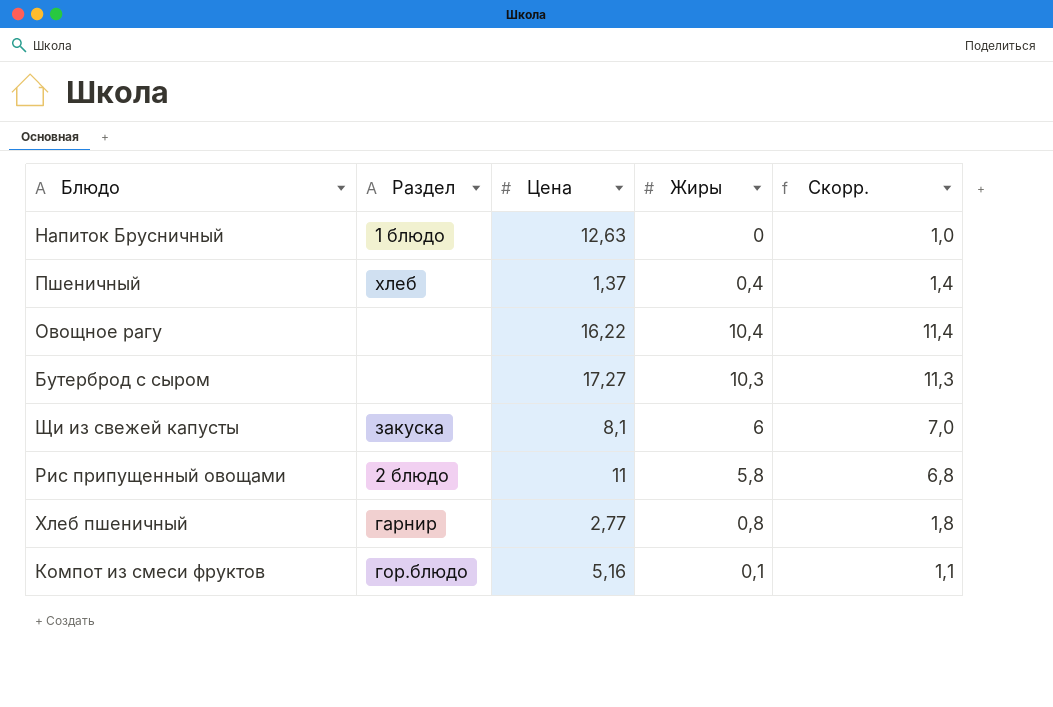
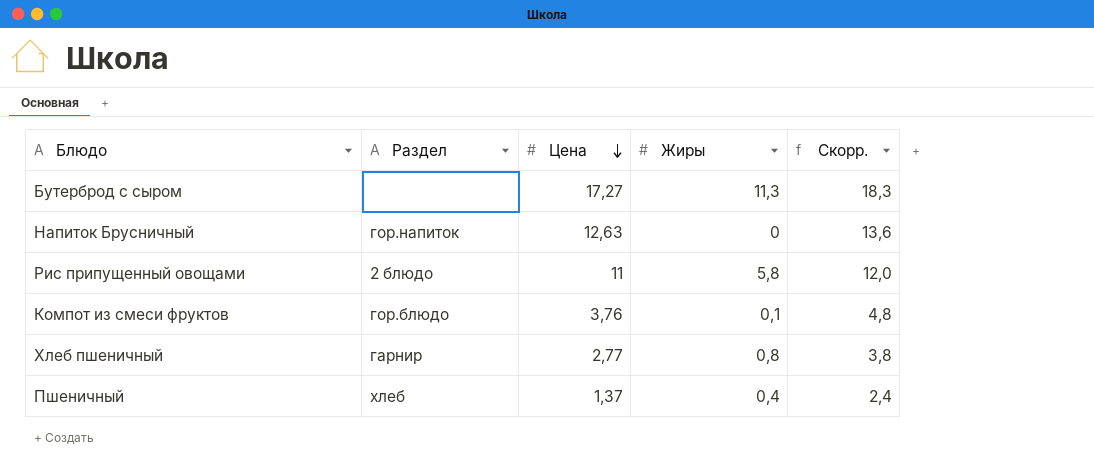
row order: none -> Цена descending
column Скорр. | formula: [Жиры] + 1 -> [Цена] + 1
row Овощное рагу: none | 16,22 | 10,4 | 11,4 -> none
row Щи из свежей капусты: закуска | 8,1 | 6 | 7,0 -> none
Бутерброд с сыром | Жиры: 10,3 -> 11,3
Напиток Брусничный | Раздел: 1 блюдо -> гор.напиток
Компот из смеси фруктов | Цена: 5,16 -> 3,76

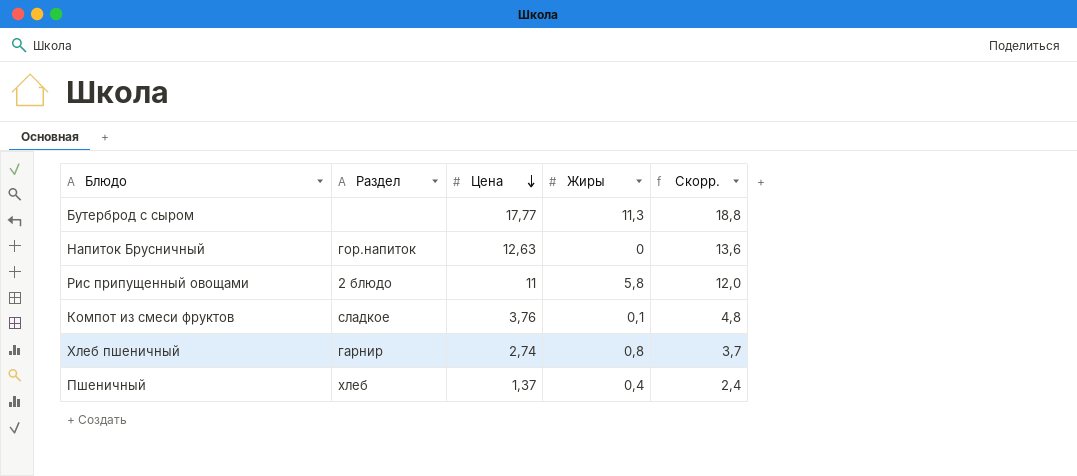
Бутерброд с сыром | Цена: 17,27 -> 17,77
Бутерброд с сыром | Скорр.: 18,3 -> 18,8
Компот из смеси фруктов | Раздел: гор.блюдо -> сладкое
Хлеб пшеничный | Цена: 2,77 -> 2,74
Хлеб пшеничный | Скорр.: 3,8 -> 3,7

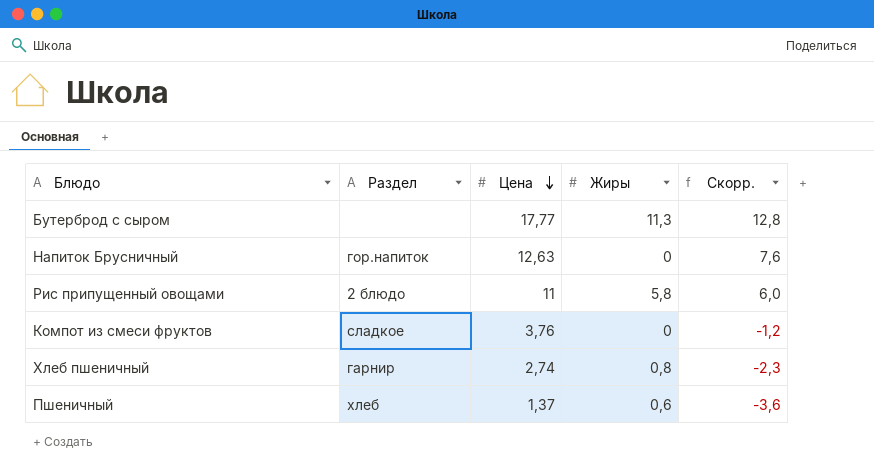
column Скорр. | formula: [Цена] + 1 -> [Цена] - 5
Компот из смеси фруктов | Жиры: 0,1 -> 0
Пшеничный | Жиры: 0,4 -> 0,6

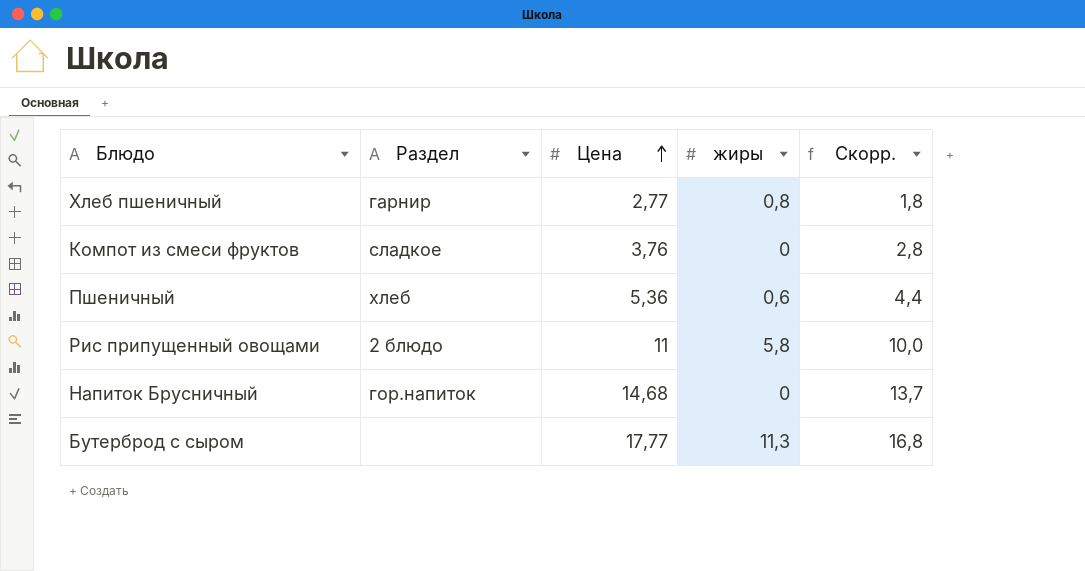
row order: Цена descending -> Цена ascending
column name: Жиры -> жиры
column Скорр. | formula: [Цена] - 5 -> [Цена] - 1
Хлеб пшеничный | Цена: 2,74 -> 2,77
Пшеничный | Цена: 1,37 -> 5,36
Напиток Брусничный | Цена: 12,63 -> 14,68

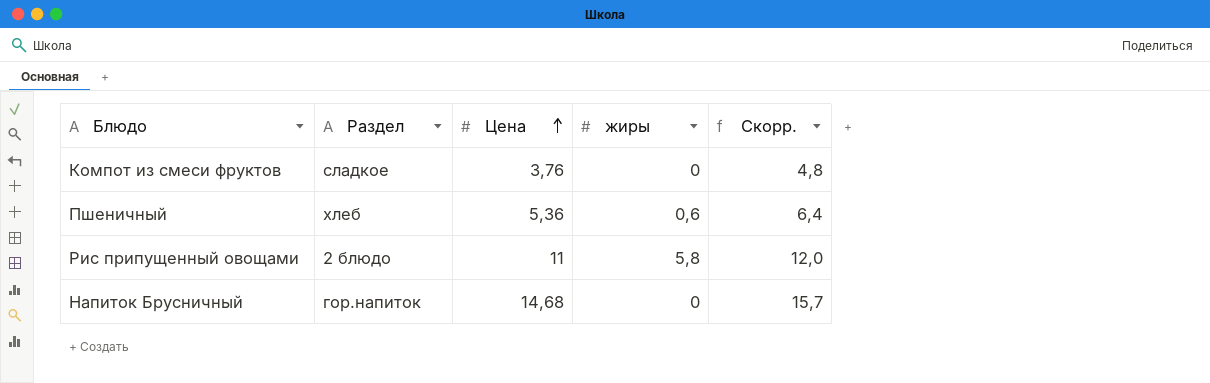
column Скорр. | formula: [Цена] - 1 -> [Цена] + 1
row Хлеб пшеничный: гарнир | 2,77 | 0,8 | 1,8 -> none
row Бутерброд с сыром: none | 17,77 | 11,3 | 16,8 -> none

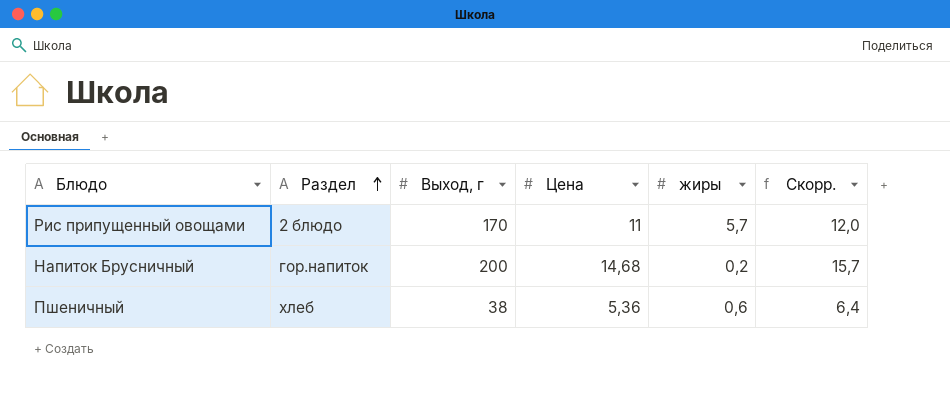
row order: Цена ascending -> Раздел ascending
column Выход, г | position: none -> 3
row Компот из смеси фруктов: сладкое | 3,76 | 0 | 4,8 -> none
Рис припущенный овощами | жиры: 5,8 -> 5,7
Напиток Брусничный | жиры: 0 -> 0,2

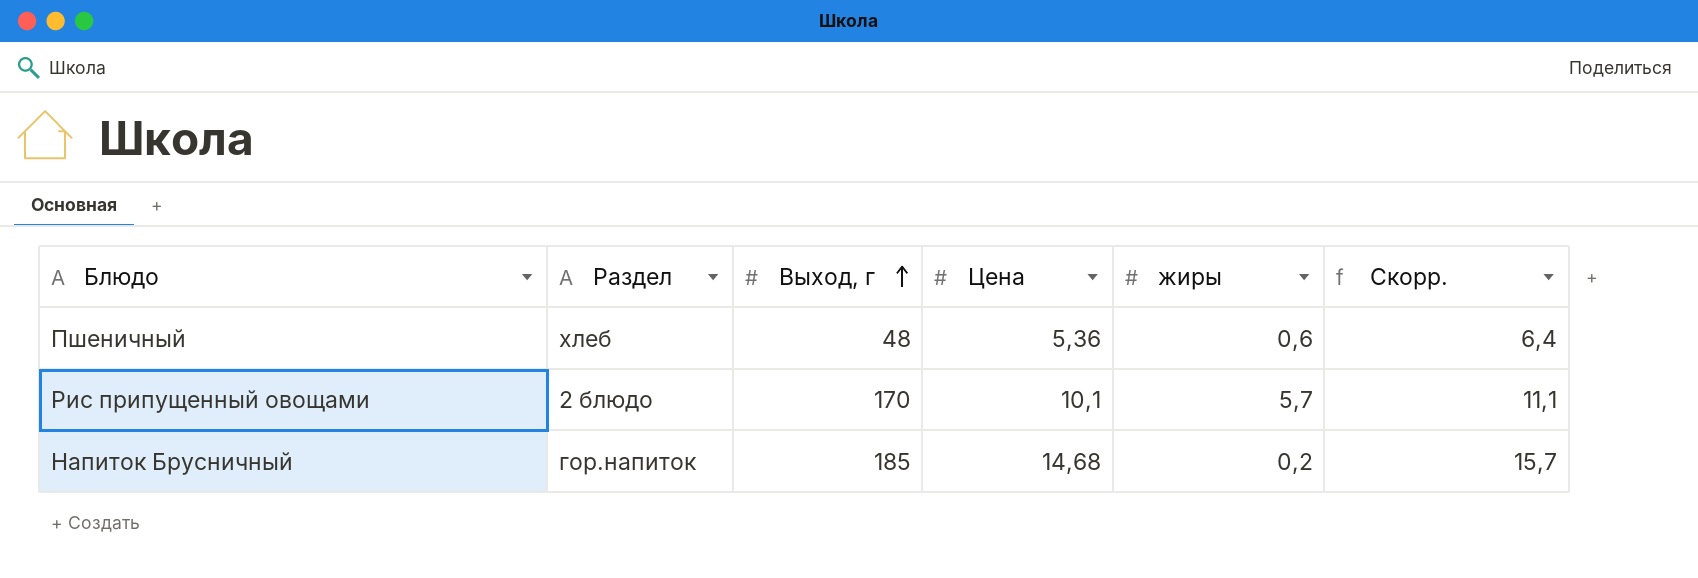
row order: Раздел ascending -> Выход, г ascending
Пшеничный | Выход, г: 38 -> 48
Рис припущенный овощами | Цена: 11 -> 10,1
Рис припущенный овощами | Скорр.: 12,0 -> 11,1
Напиток Брусничный | Выход, г: 200 -> 185

